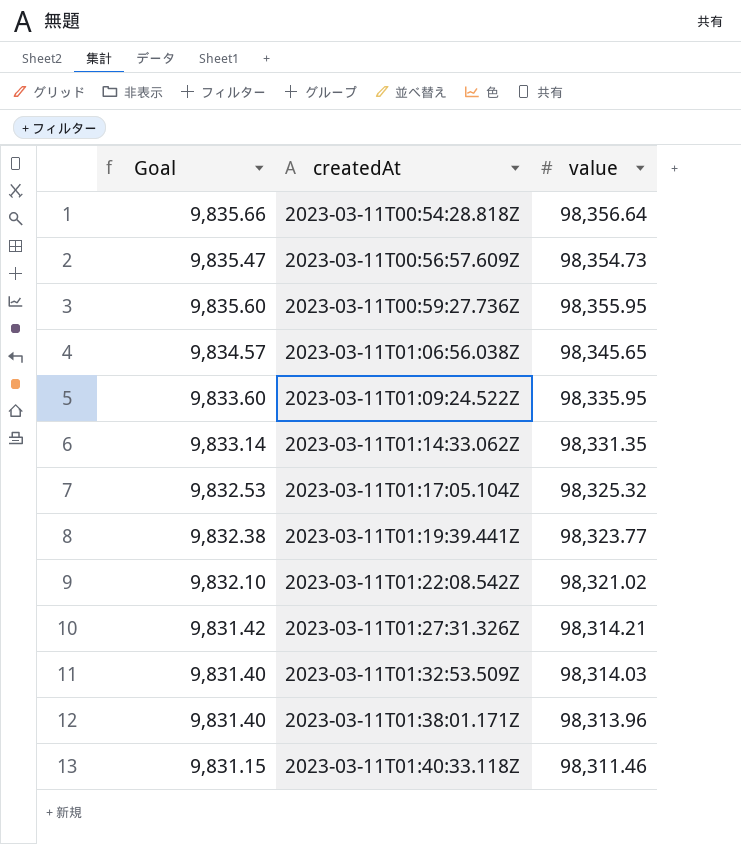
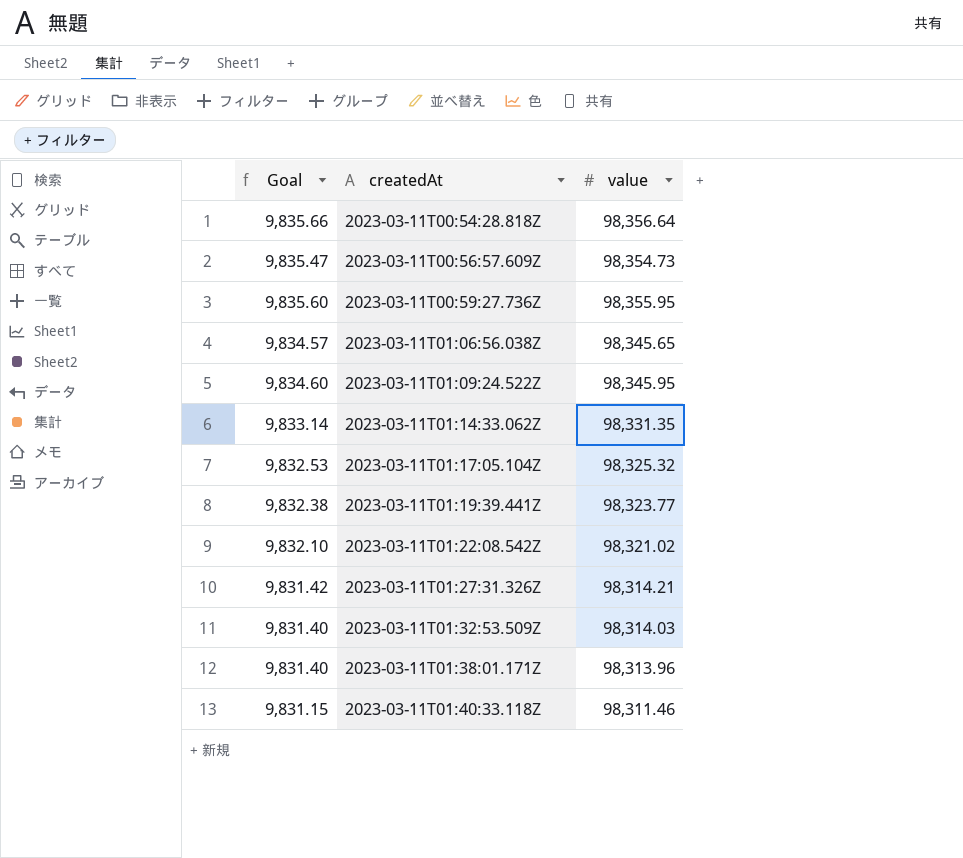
2023-03-11T01:09:24.522Z | Goal: 9,833.60 -> 9,834.60
2023-03-11T01:09:24.522Z | value: 98,335.95 -> 98,345.95

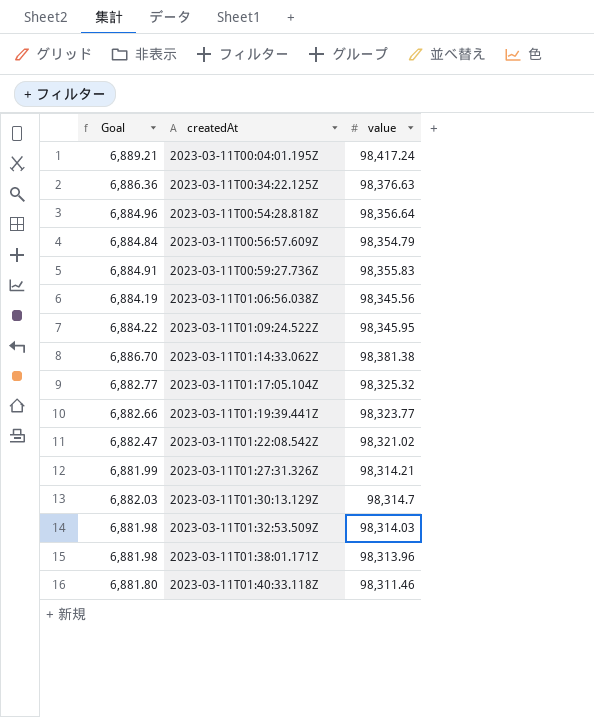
column Goal | formula: [value] * 0.1 -> [value] * 0.07
row 2023-03-11T00:04:01.195Z: none -> 6,889.21 | 98,417.24
row 2023-03-11T00:34:22.125Z: none -> 6,886.36 | 98,376.63
2023-03-11T00:56:57.609Z | value: 98,354.73 -> 98,354.79
2023-03-11T00:59:27.736Z | value: 98,355.95 -> 98,355.83
2023-03-11T01:06:56.038Z | value: 98,345.65 -> 98,345.56
2023-03-11T01:14:33.062Z | value: 98,331.35 -> 98,381.38
row 2023-03-11T01:30:13.129Z: none -> 6,882.03 | 98,314.7

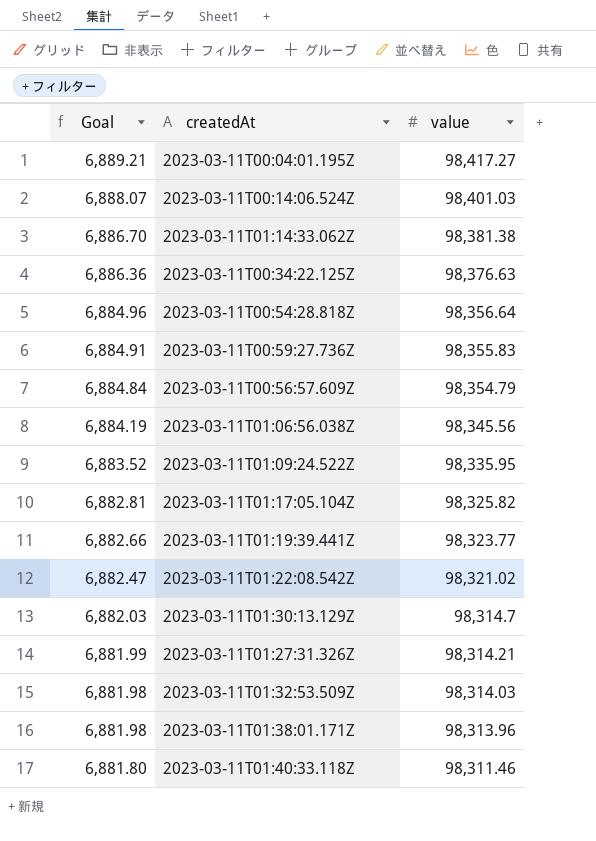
row order: createdAt ascending -> Goal descending
2023-03-11T00:04:01.195Z | value: 98,417.24 -> 98,417.27
row 2023-03-11T00:14:06.524Z: none -> 6,888.07 | 98,401.03
2023-03-11T01:09:24.522Z | Goal: 6,884.22 -> 6,883.52
2023-03-11T01:09:24.522Z | value: 98,345.95 -> 98,335.95
2023-03-11T01:17:05.104Z | Goal: 6,882.77 -> 6,882.81
2023-03-11T01:17:05.104Z | value: 98,325.32 -> 98,325.82

